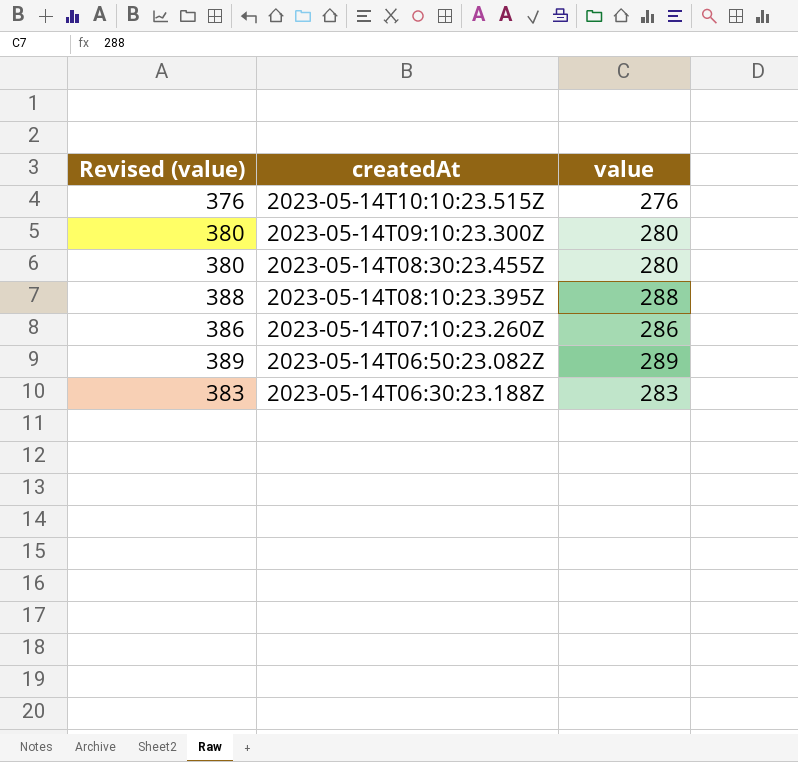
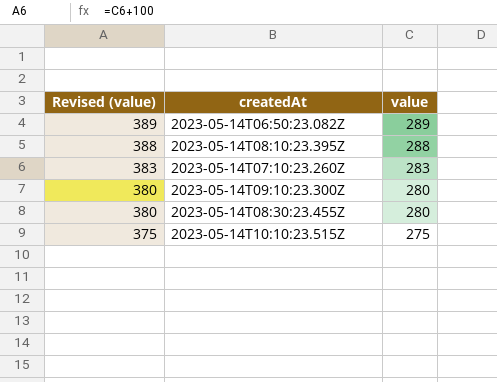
row order: createdAt descending -> Revised (value) descending
row 2023-05-14T06:30:23.188Z: 383 | 283 -> none
2023-05-14T07:10:23.260Z | Revised (value): 386 -> 383
2023-05-14T07:10:23.260Z | value: 286 -> 283
2023-05-14T10:10:23.515Z | Revised (value): 376 -> 375
2023-05-14T10:10:23.515Z | value: 276 -> 275

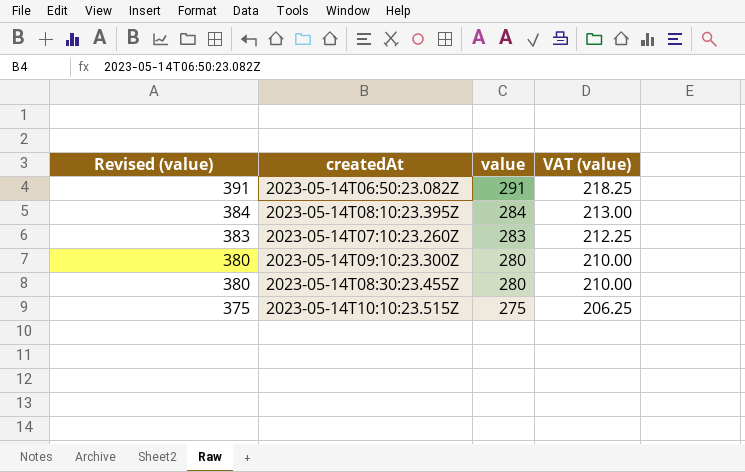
column VAT (value) | formula: none -> [value] * 0.75
2023-05-14T06:50:23.082Z | Revised (value): 389 -> 391
2023-05-14T06:50:23.082Z | value: 289 -> 291
2023-05-14T08:10:23.395Z | Revised (value): 388 -> 384
2023-05-14T08:10:23.395Z | value: 288 -> 284

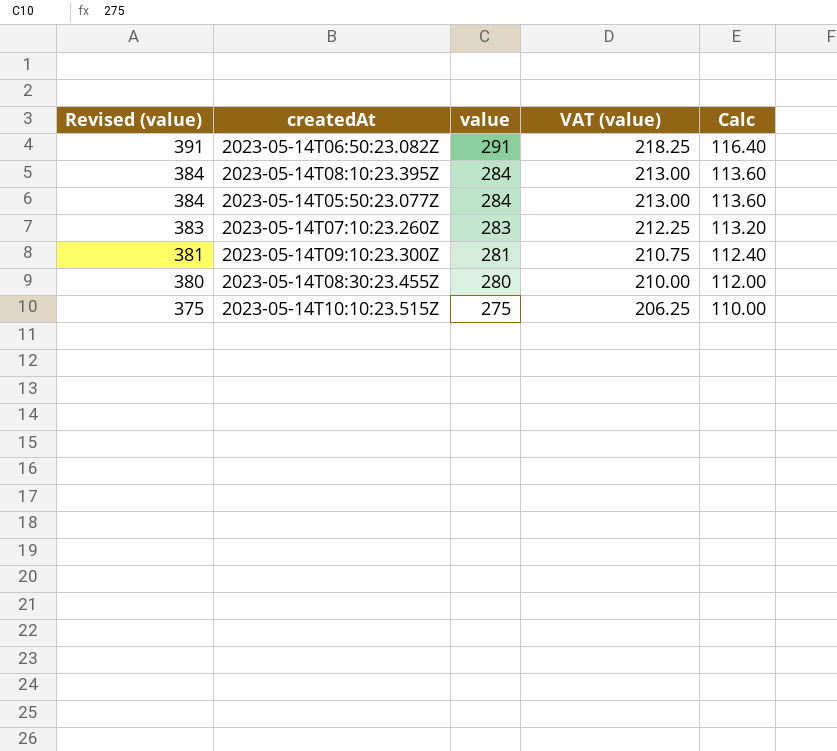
column Calc | formula: none -> [value] * 0.4
row 2023-05-14T05:50:23.077Z: none -> 384 | 284 | 213.00 | 113.60
2023-05-14T09:10:23.300Z | Revised (value): 380 -> 381
2023-05-14T09:10:23.300Z | value: 280 -> 281
2023-05-14T09:10:23.300Z | VAT (value): 210.00 -> 210.75

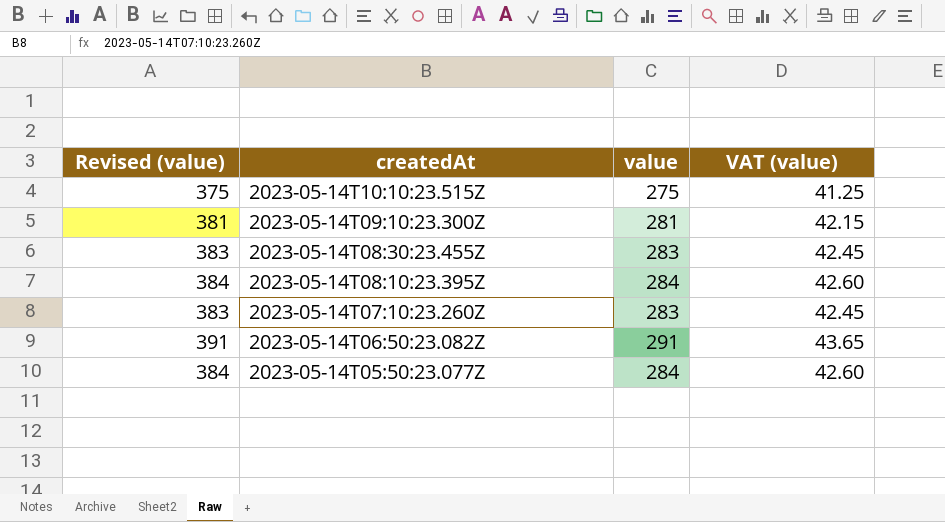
row order: Revised (value) descending -> createdAt descending
column Calc | formula: [value] * 0.4 -> none
column VAT (value) | formula: [value] * 0.75 -> [value] * 0.15
2023-05-14T08:30:23.455Z | Revised (value): 380 -> 383
2023-05-14T08:30:23.455Z | value: 280 -> 283

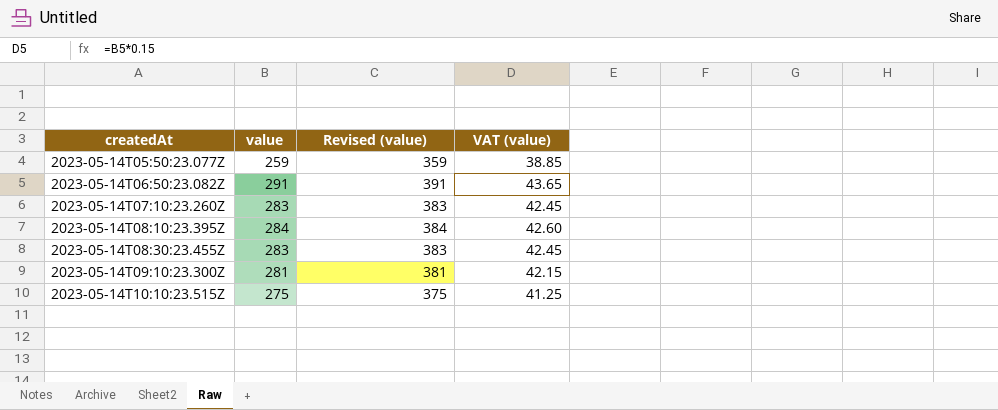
row order: createdAt descending -> createdAt ascending
column Revised (value) | position: 1 -> 3
2023-05-14T05:50:23.077Z | value: 284 -> 259
2023-05-14T05:50:23.077Z | Revised (value): 384 -> 359
2023-05-14T05:50:23.077Z | VAT (value): 42.60 -> 38.85

